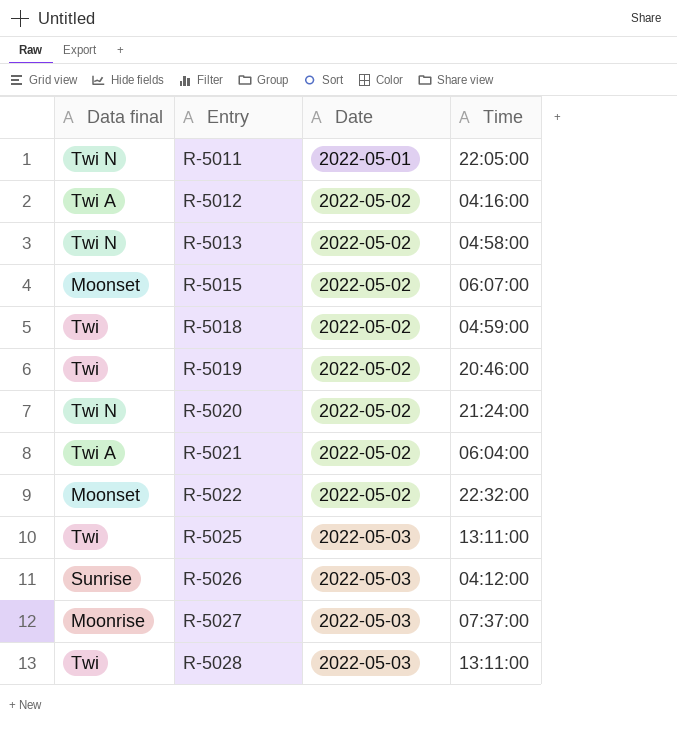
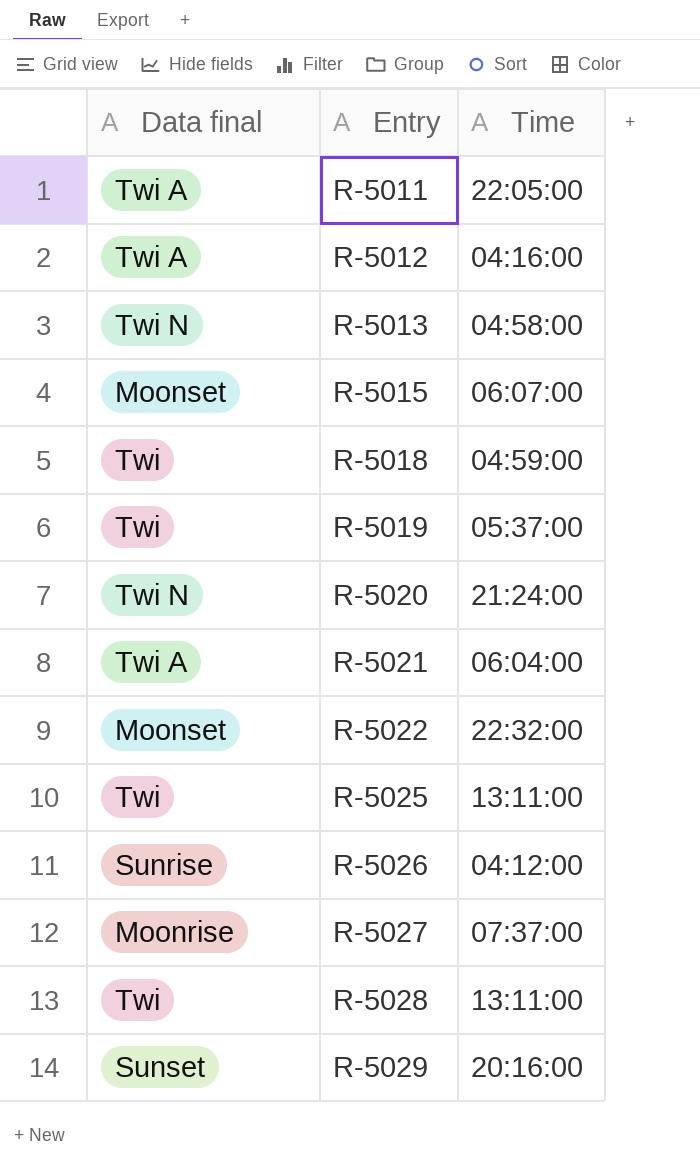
column Date | position: 3 -> none
R-5011 | Data final: Twi N -> Twi A
R-5019 | Time: 20:46:00 -> 05:37:00
row R-5029: none -> Sunset | 20:16:00

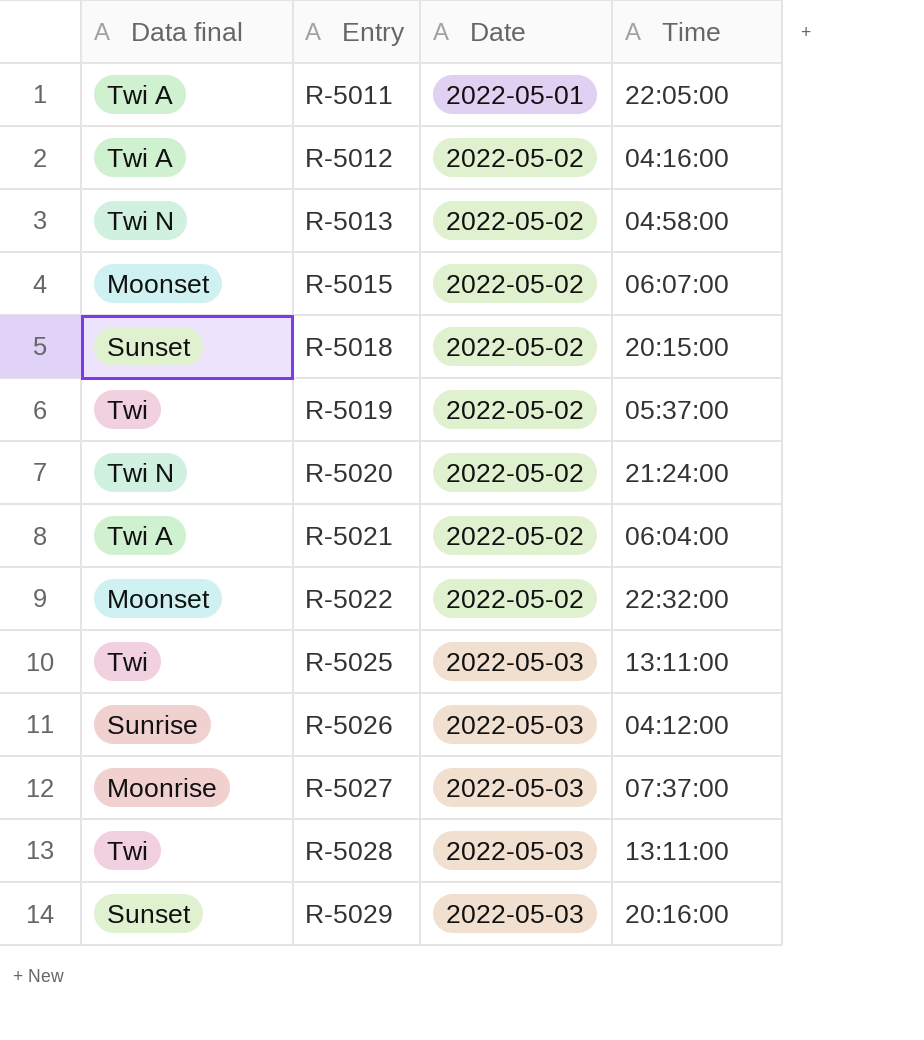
column Date | position: none -> 3
R-5018 | Data final: Twi -> Sunset
R-5018 | Time: 04:59:00 -> 20:15:00

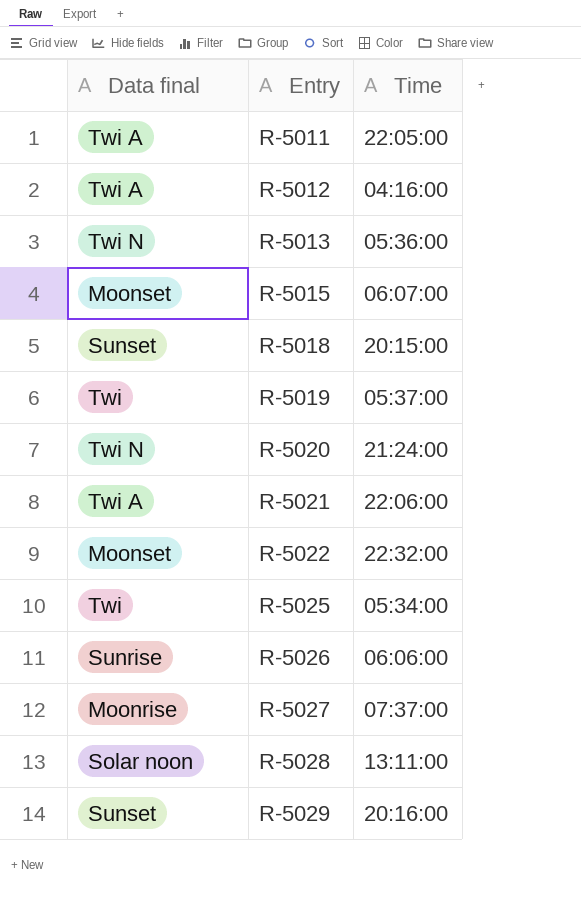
column Date | position: 3 -> none
R-5013 | Time: 04:58:00 -> 05:36:00
R-5021 | Time: 06:04:00 -> 22:06:00
R-5025 | Time: 13:11:00 -> 05:34:00
R-5026 | Time: 04:12:00 -> 06:06:00
R-5028 | Data final: Twi -> Solar noon

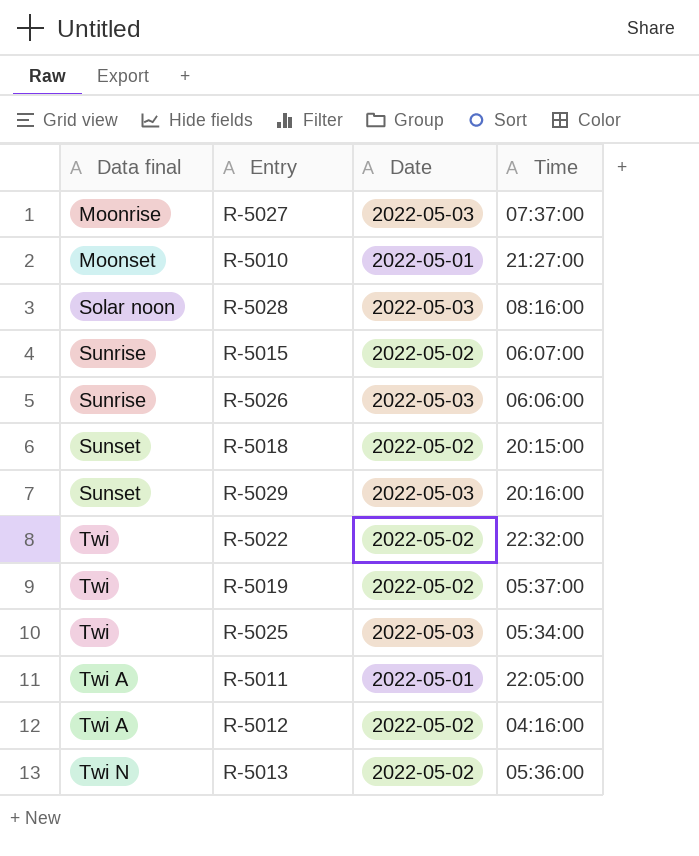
row order: Entry ascending -> Data final ascending
column Date | position: none -> 3
row R-5020: Twi N | 21:24:00 -> none
row R-5021: Twi A | 22:06:00 -> none
row R-5010: none -> Moonset | 2022-05-01 | 21:27:00
R-5028 | Time: 13:11:00 -> 08:16:00
R-5015 | Data final: Moonset -> Sunrise
R-5022 | Data final: Moonset -> Twi

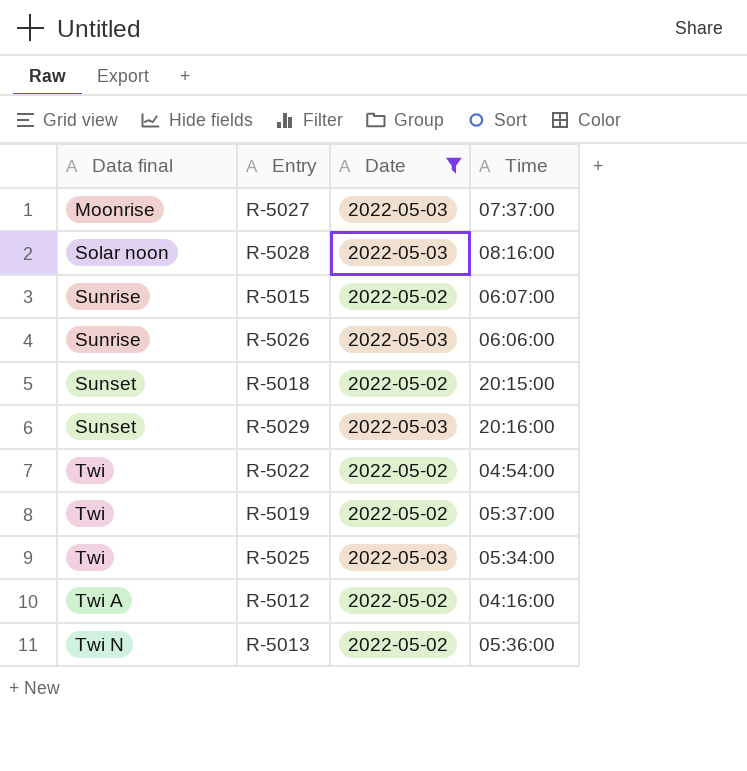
filter: none -> Date != 2022-05-01
R-5022 | Time: 22:32:00 -> 04:54:00

